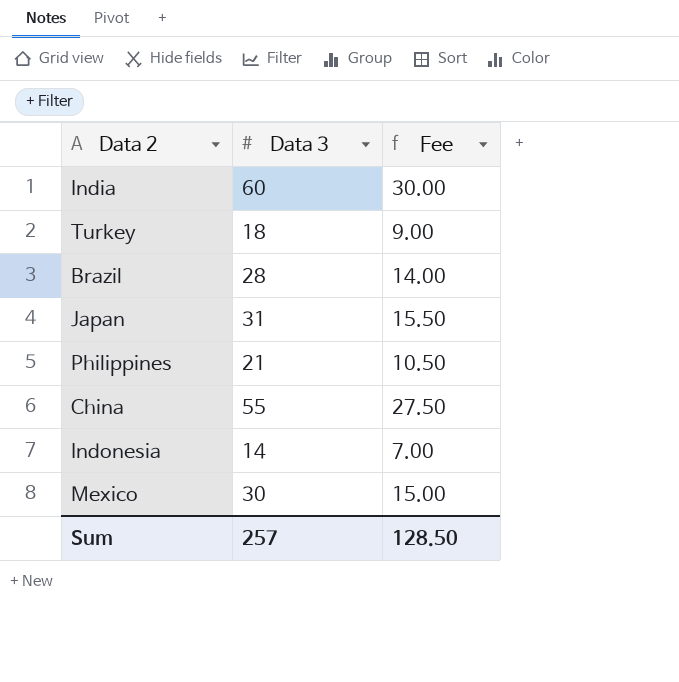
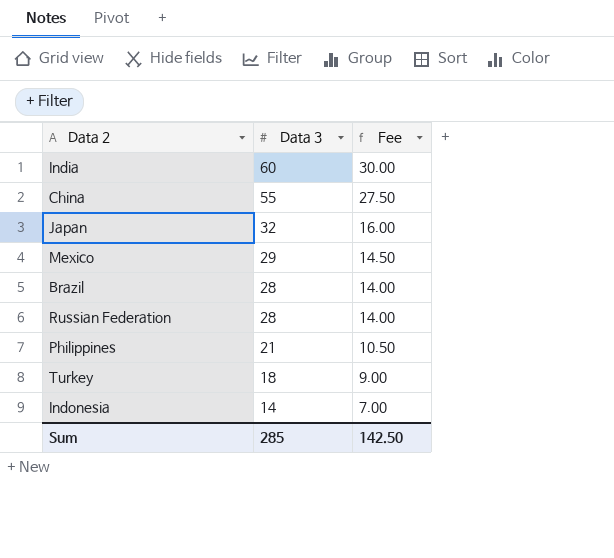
row order: none -> Data 3 descending
Japan | Data 3: 31 -> 32
Japan | Fee: 15.50 -> 16.00
Mexico | Data 3: 30 -> 29
Mexico | Fee: 15.00 -> 14.50
row Russian Federation: none -> 28 | 14.00
Sum | Data 3: 257 -> 285
Sum | Fee: 128.50 -> 142.50

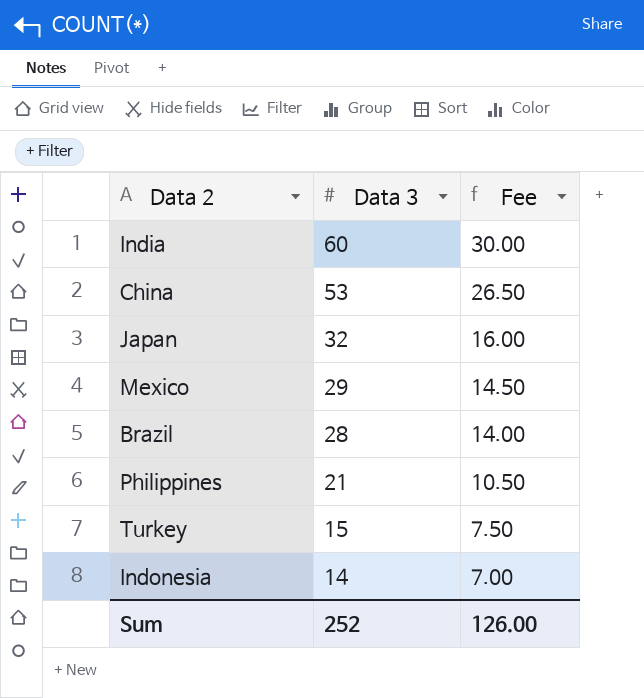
row Russian Federation: 28 | 14.00 -> none
China | Data 3: 55 -> 53
China | Fee: 27.50 -> 26.50
Turkey | Data 3: 18 -> 15
Turkey | Fee: 9.00 -> 7.50
Sum | Data 3: 285 -> 252
Sum | Fee: 142.50 -> 126.00

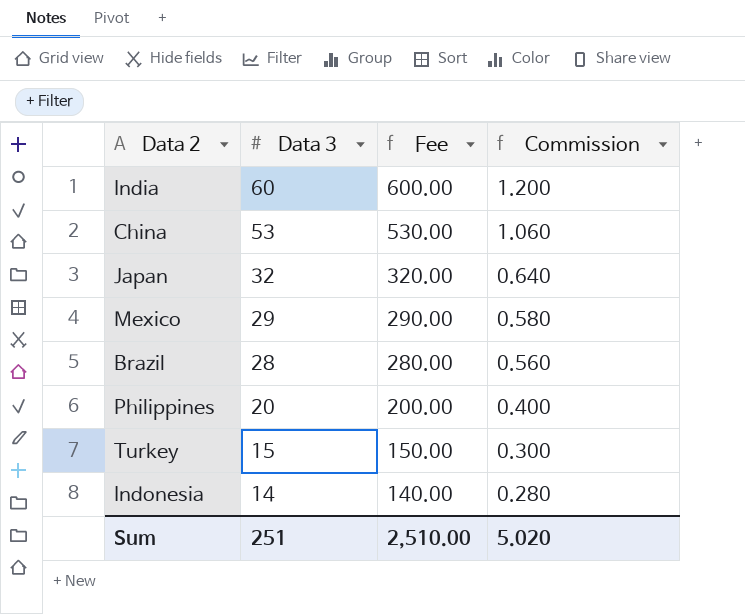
column Fee | formula: [Data 3] * 0.5 -> [Data 3] * 10
column Commission | formula: none -> [Data 3] * 0.02
Philippines | Data 3: 21 -> 20
Sum | Data 3: 252 -> 251
Sum | Fee: 126.00 -> 2,510.00

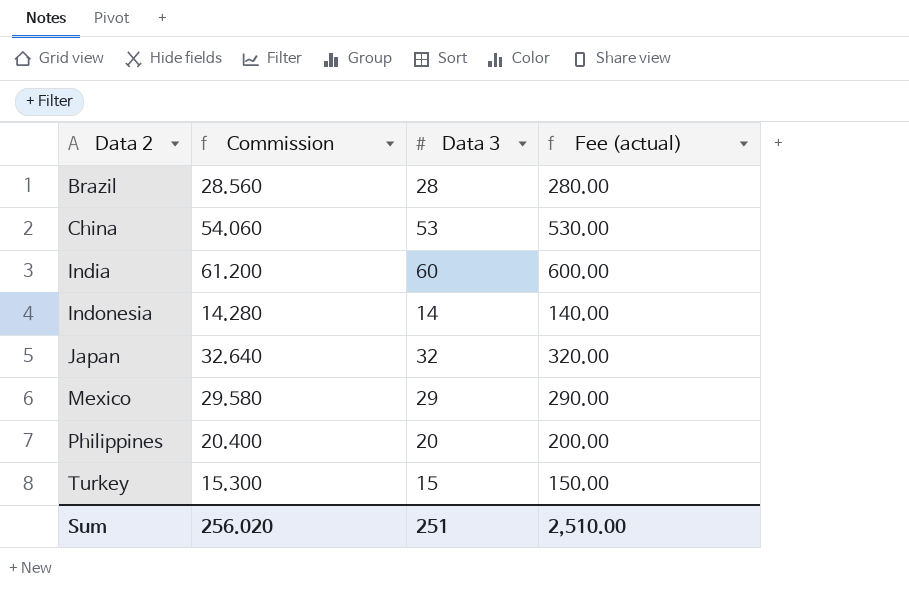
row order: Data 3 descending -> Data 2 ascending
column Commission | formula: [Data 3] * 0.02 -> [Data 3] * 1.02
column Commission | position: 4 -> 2
column name: Fee -> Fee (actual)
Sum | Commission: 5.020 -> 256.020

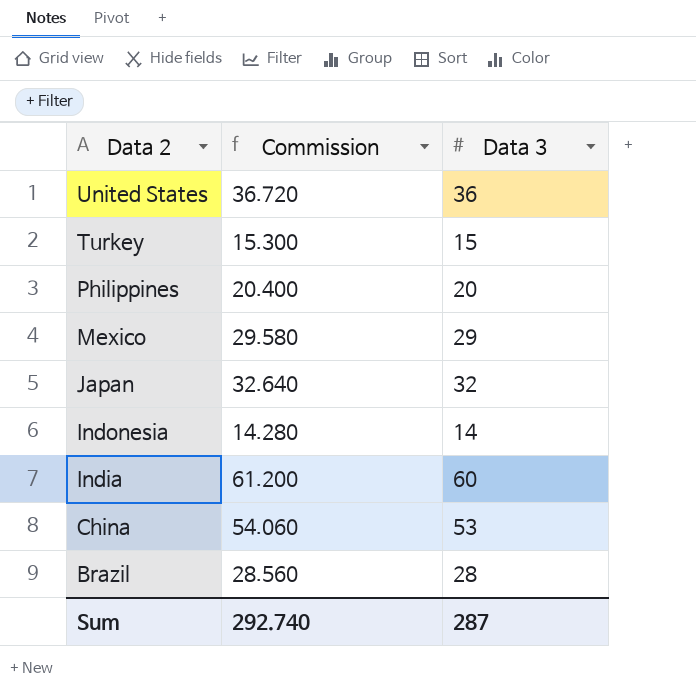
row order: Data 2 ascending -> Data 2 descending
column Fee (actual) | formula: [Data 3] * 10 -> none
row United States: none -> 36.720 | 36
Sum | Commission: 256.020 -> 292.740
Sum | Data 3: 251 -> 287

